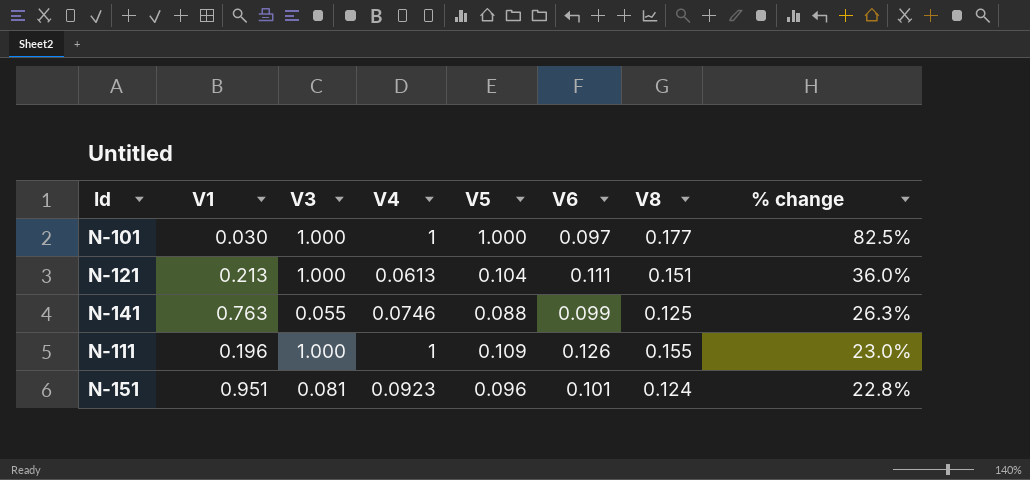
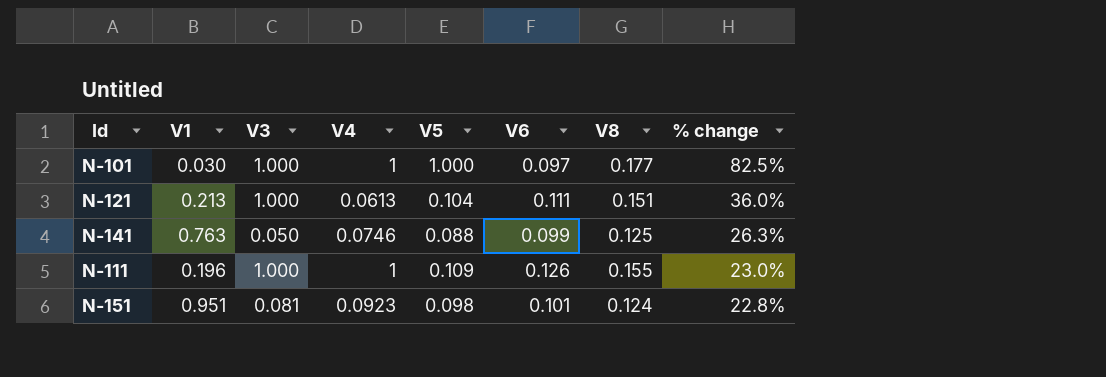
N-141 | V3: 0.055 -> 0.050
N-151 | V5: 0.096 -> 0.098

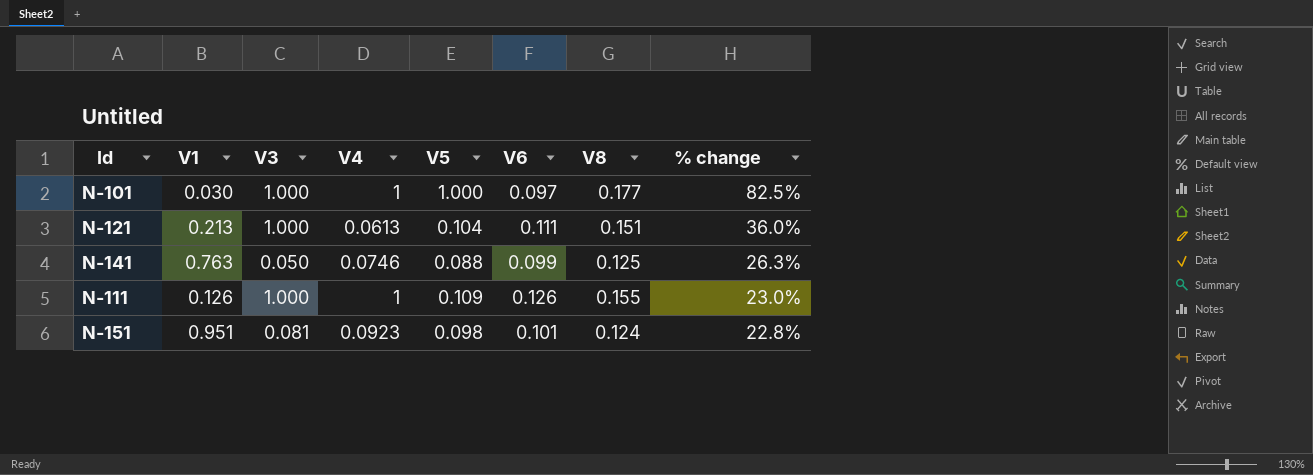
N-111 | V1: 0.196 -> 0.126

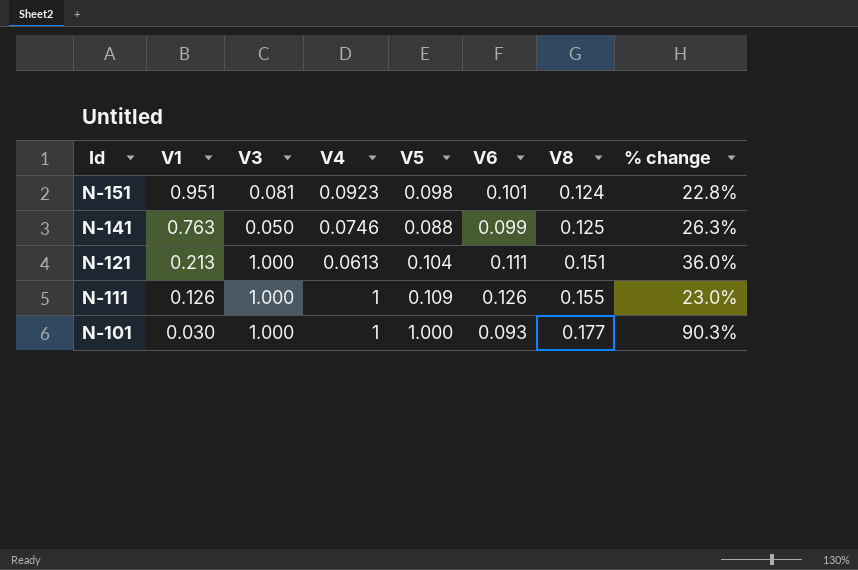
row order: % change descending -> Id descending
N-101 | V6: 0.097 -> 0.093
N-101 | % change: 82.5% -> 90.3%

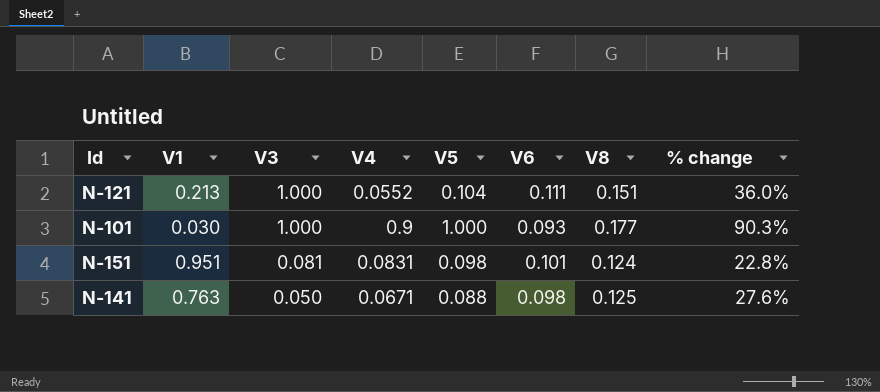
row order: Id descending -> V3 descending
row N-111: 0.126 | 1.000 | 1 | 0.109 | 0.126 | 0.155 | 23.0% -> none
N-121 | V4: 0.0613 -> 0.0552
N-101 | V4: 1 -> 0.9
N-151 | V4: 0.0923 -> 0.0831
N-141 | V4: 0.0746 -> 0.0671
N-141 | V6: 0.099 -> 0.098
N-141 | % change: 26.3% -> 27.6%

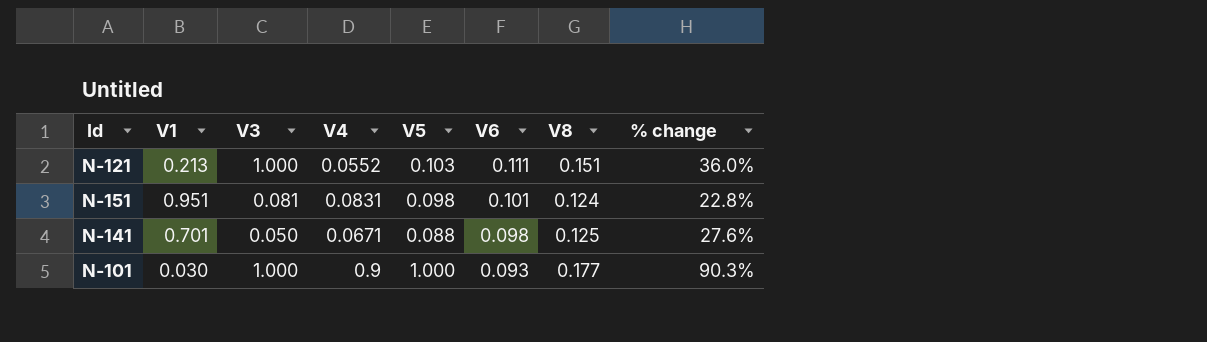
row order: V3 descending -> V6 descending
N-121 | V5: 0.104 -> 0.103
N-141 | V1: 0.763 -> 0.701

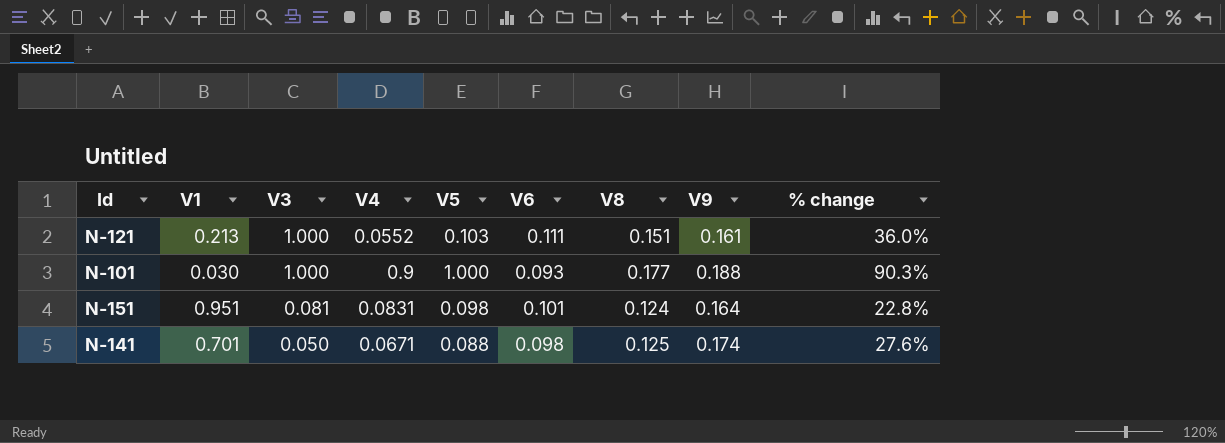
row order: V6 descending -> V3 descending
column V9 | position: none -> 8

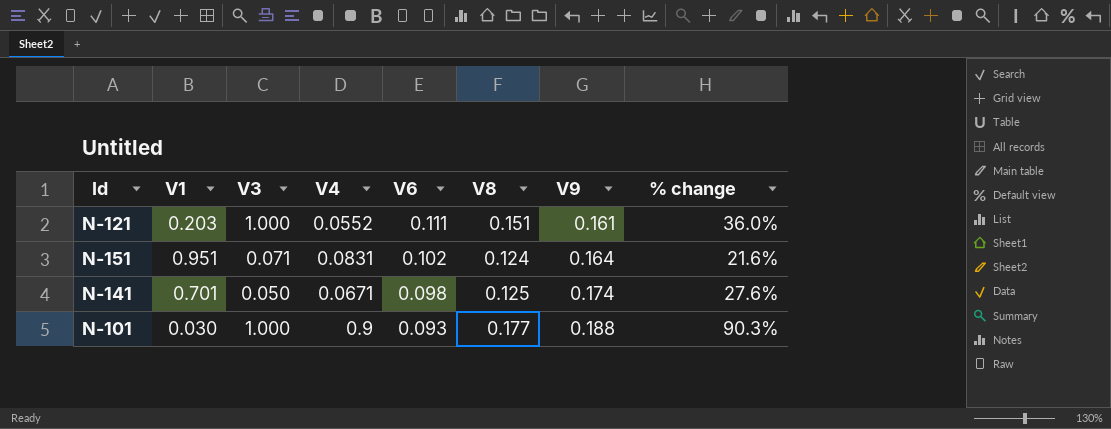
row order: V3 descending -> V6 descending
column V5 | position: 5 -> none
N-121 | V1: 0.213 -> 0.203
N-151 | V3: 0.081 -> 0.071
N-151 | V6: 0.101 -> 0.102
N-151 | % change: 22.8% -> 21.6%

